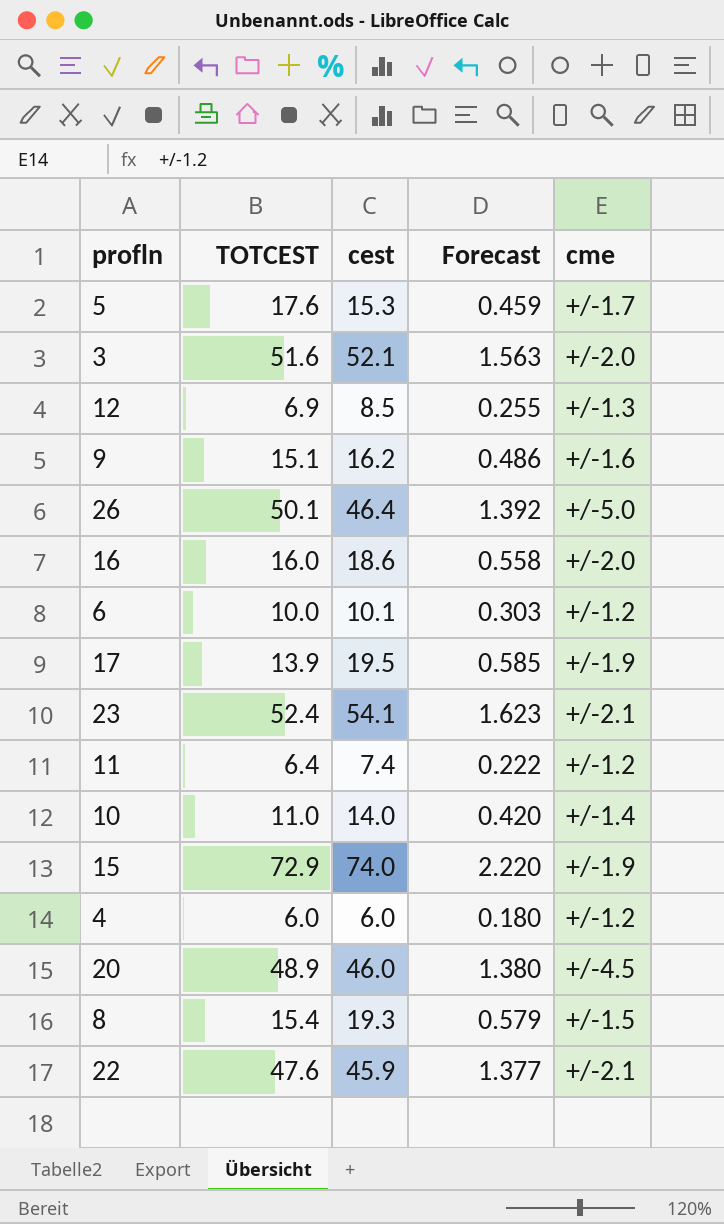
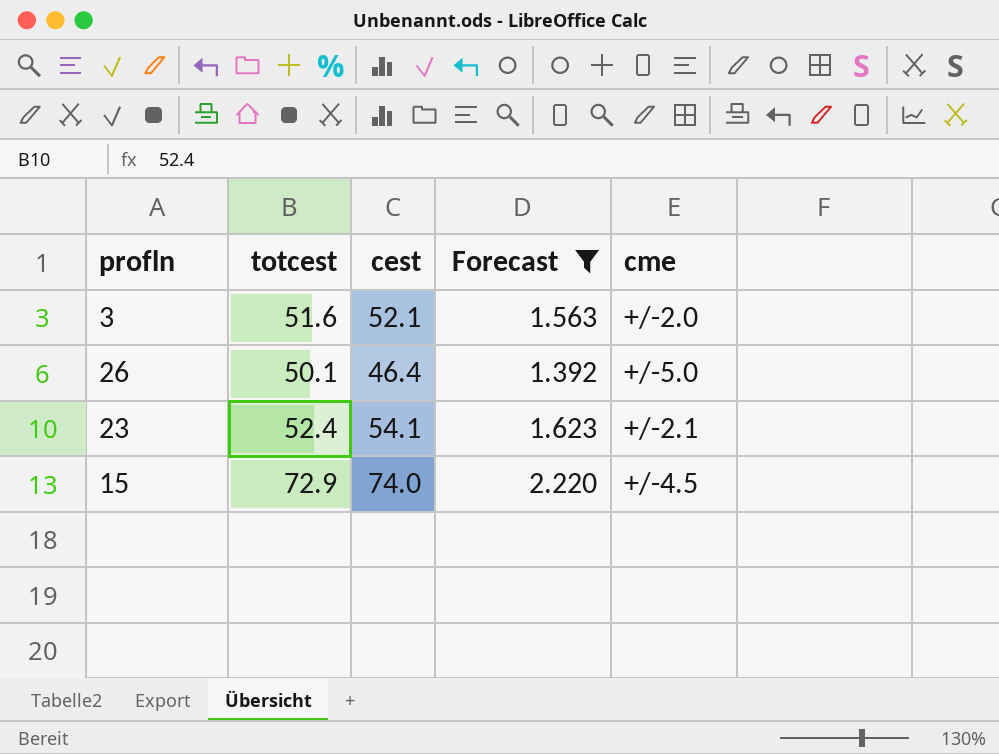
filter: none -> Forecast >= 1.392
column name: TOTCEST -> totcest
15 | cme: +/-1.9 -> +/-4.5

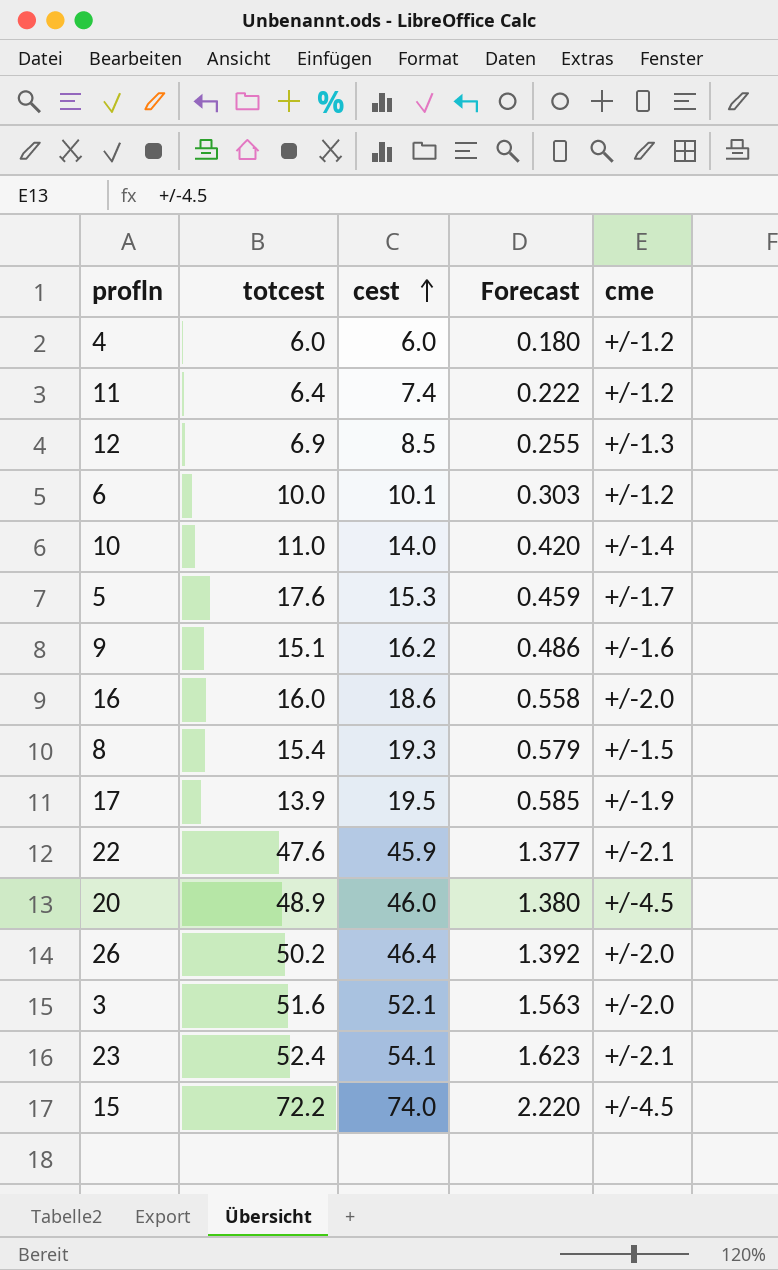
filter: Forecast >= 1.392 -> none
row order: none -> cest ascending
26 | totcest: 50.1 -> 50.2
26 | cme: +/-5.0 -> +/-2.0
15 | totcest: 72.9 -> 72.2

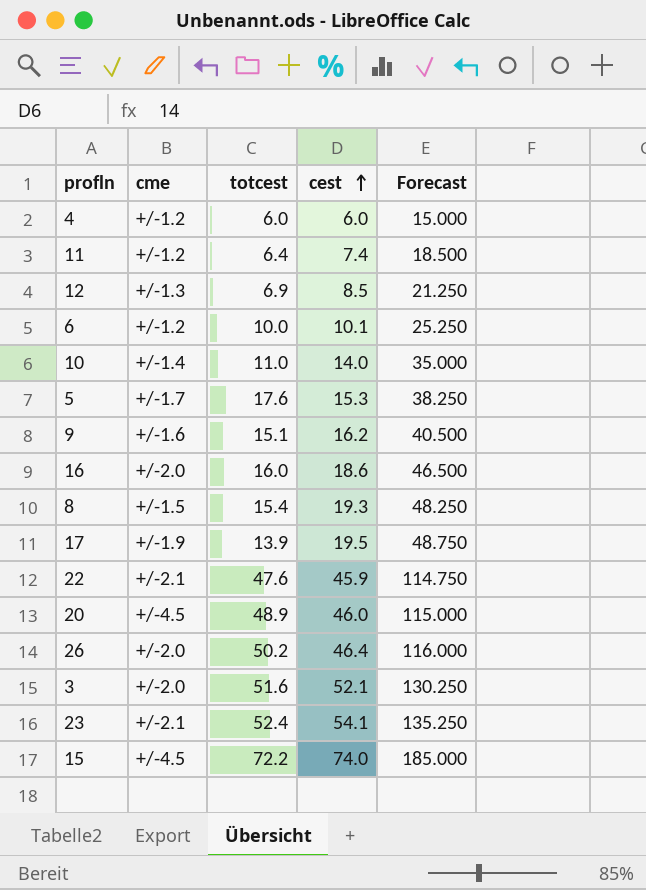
column cme | position: 5 -> 2
column Forecast | formula: [cest] * 0.03 -> [cest] * 2.5

